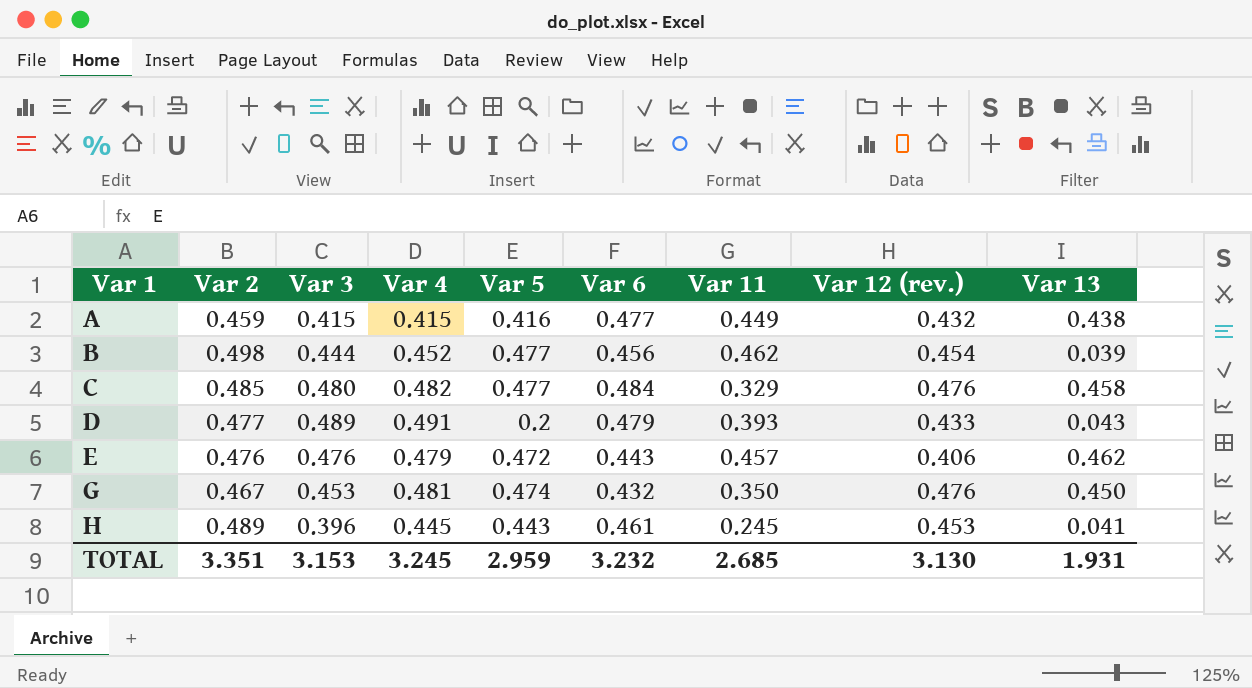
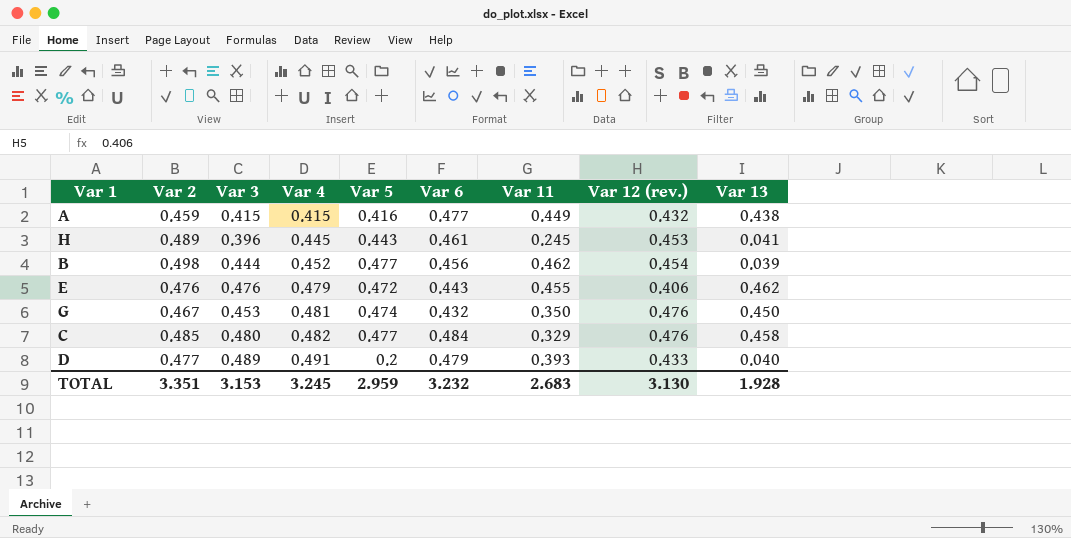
row order: Var 1 ascending -> Var 4 ascending
E | Var 11: 0.457 -> 0.455
D | Var 13: 0.043 -> 0.040
TOTAL | Var 11: 2.685 -> 2.683
TOTAL | Var 13: 1.931 -> 1.928

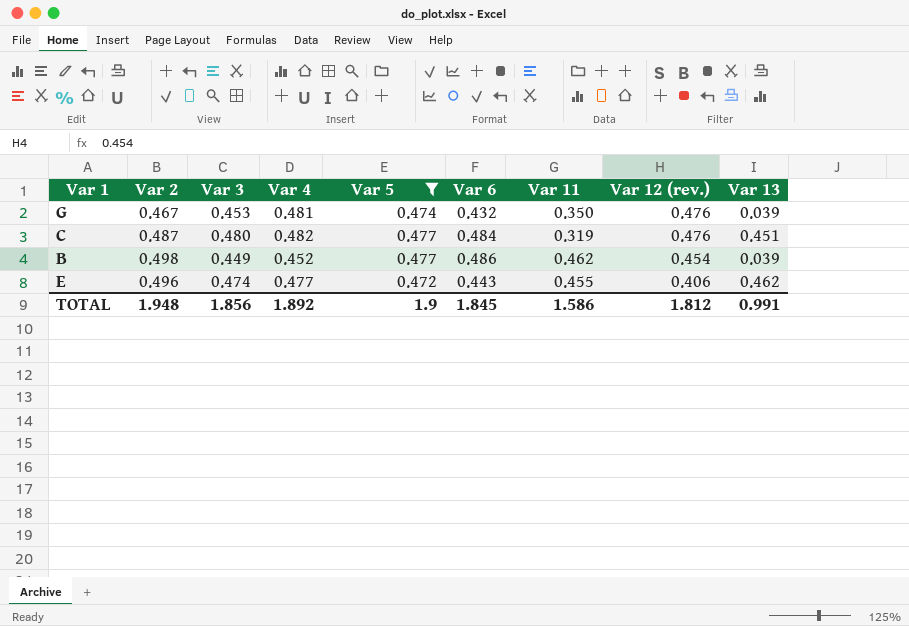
filter: none -> Var 5 >= 0.472
row order: Var 4 ascending -> Var 12 (rev.) descending
G | Var 13: 0.450 -> 0.039
C | Var 2: 0.485 -> 0.487
C | Var 11: 0.329 -> 0.319
C | Var 13: 0.458 -> 0.451
B | Var 3: 0.444 -> 0.449
B | Var 6: 0.456 -> 0.486
E | Var 2: 0.476 -> 0.496
E | Var 3: 0.476 -> 0.474
E | Var 4: 0.479 -> 0.477
TOTAL | Var 2: 3.351 -> 1.948
TOTAL | Var 3: 3.153 -> 1.856
TOTAL | Var 4: 3.245 -> 1.892
TOTAL | Var 5: 2.959 -> 1.9
TOTAL | Var 6: 3.232 -> 1.845
TOTAL | Var 11: 2.683 -> 1.586
TOTAL | Var 12 (rev.): 3.130 -> 1.812
TOTAL | Var 13: 1.928 -> 0.991

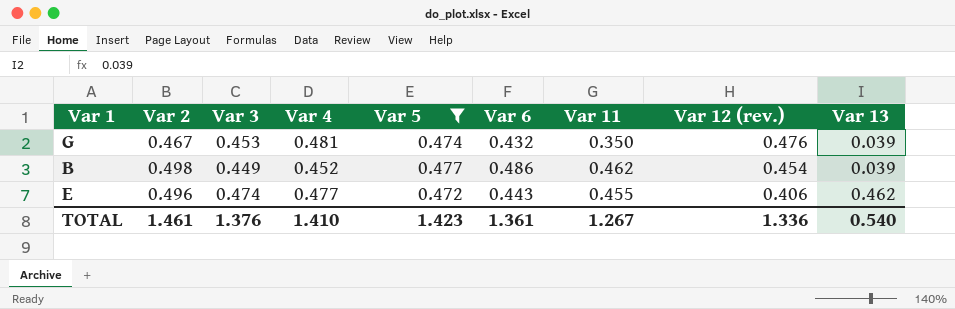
row C: 0.487 | 0.480 | 0.482 | 0.477 | 0.484 | 0.319 | 0.476 | 0.451 -> none
TOTAL | Var 2: 1.948 -> 1.461
TOTAL | Var 3: 1.856 -> 1.376
TOTAL | Var 4: 1.892 -> 1.410
TOTAL | Var 5: 1.9 -> 1.423
TOTAL | Var 6: 1.845 -> 1.361
TOTAL | Var 11: 1.586 -> 1.267
TOTAL | Var 12 (rev.): 1.812 -> 1.336
TOTAL | Var 13: 0.991 -> 0.540

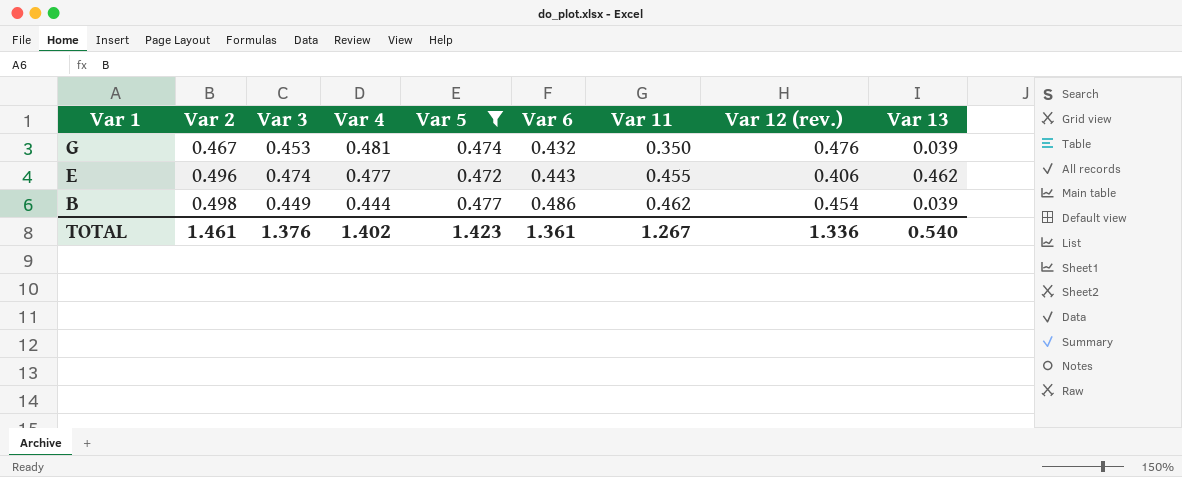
row order: Var 12 (rev.) descending -> Var 1 descending
B | Var 4: 0.452 -> 0.444
TOTAL | Var 4: 1.410 -> 1.402

